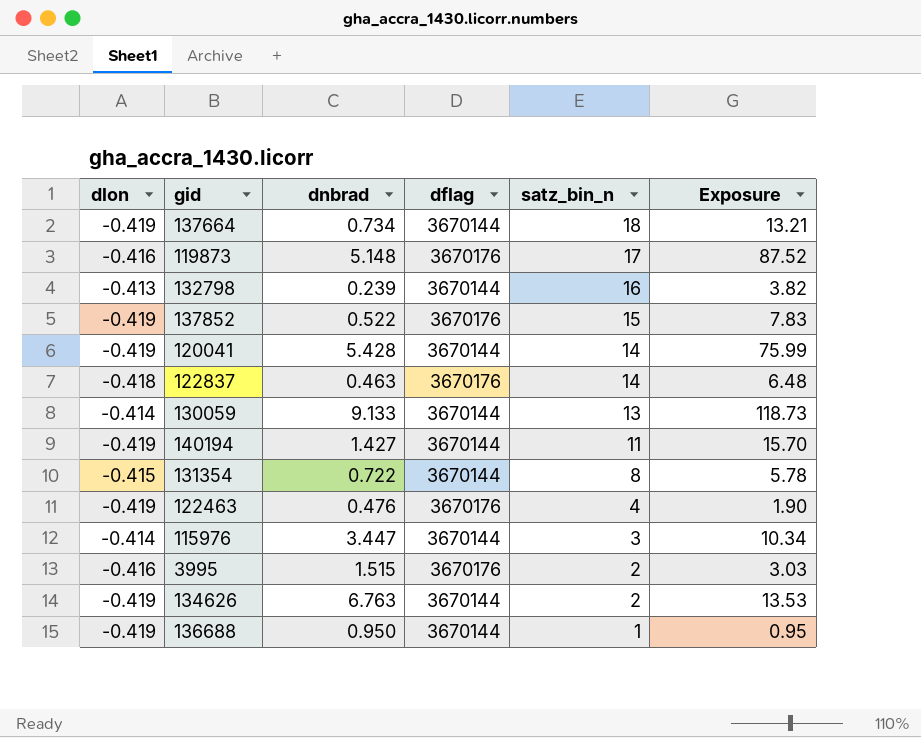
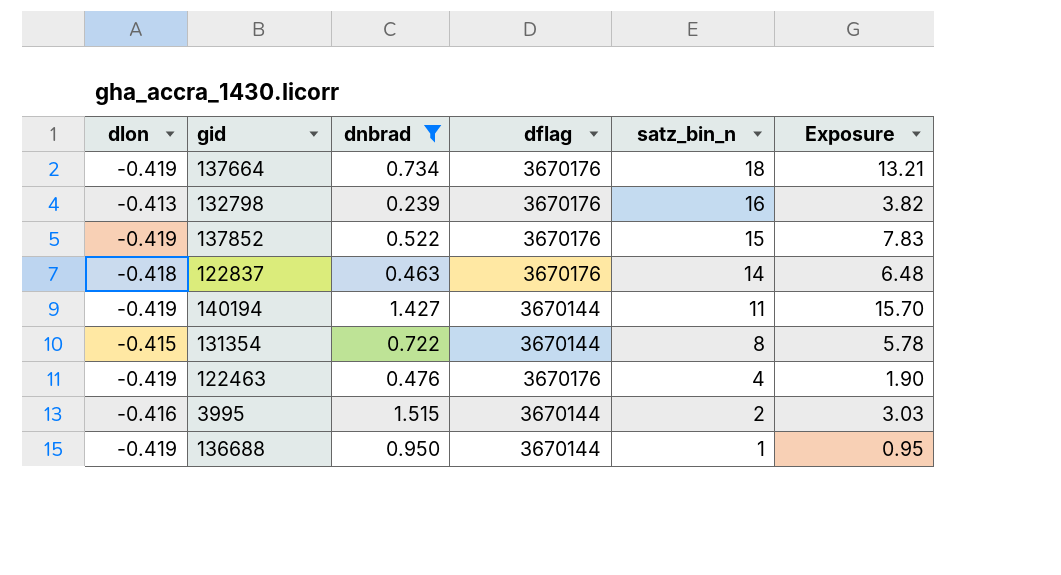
filter: none -> dnbrad <= 1.515
137664 | dflag: 3670144 -> 3670176
132798 | dflag: 3670144 -> 3670176
3995 | dflag: 3670176 -> 3670144

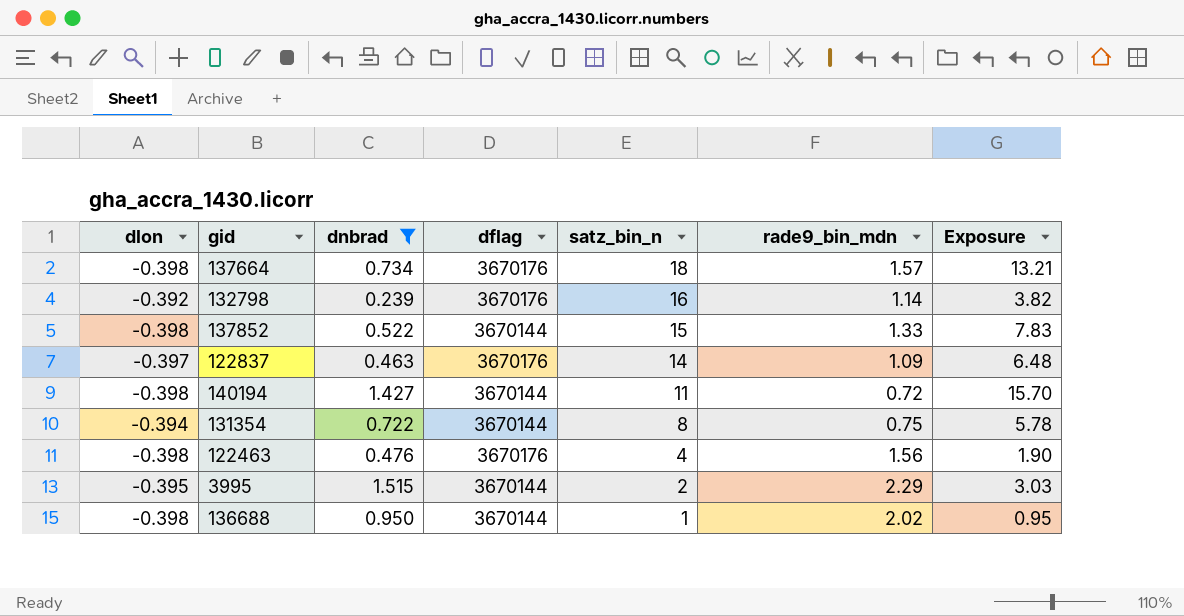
column rade9_bin_mdn | position: none -> 6
137664 | dlon: -0.419 -> -0.398
132798 | dlon: -0.413 -> -0.392
137852 | dlon: -0.419 -> -0.398
137852 | dflag: 3670176 -> 3670144
122837 | dlon: -0.418 -> -0.397
140194 | dlon: -0.419 -> -0.398
131354 | dlon: -0.415 -> -0.394
122463 | dlon: -0.419 -> -0.398
3995 | dlon: -0.416 -> -0.395
136688 | dlon: -0.419 -> -0.398

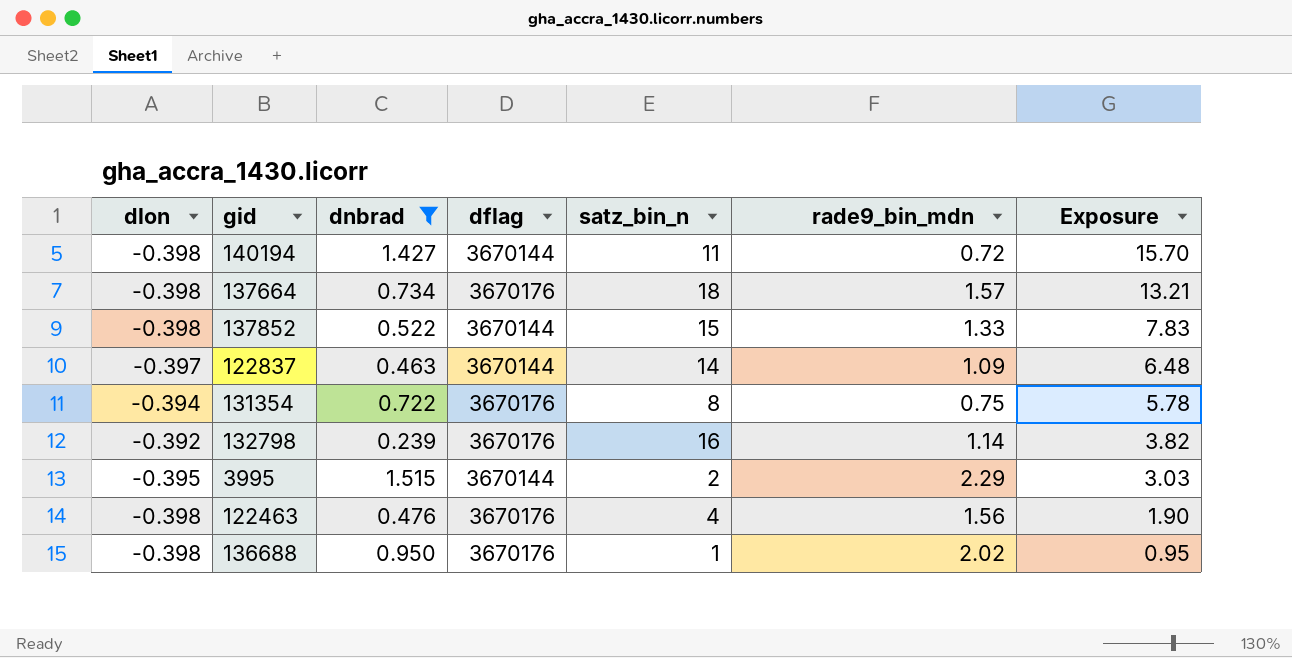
row order: satz_bin_n descending -> Exposure descending
122837 | dflag: 3670176 -> 3670144
131354 | dflag: 3670144 -> 3670176
136688 | dflag: 3670144 -> 3670176

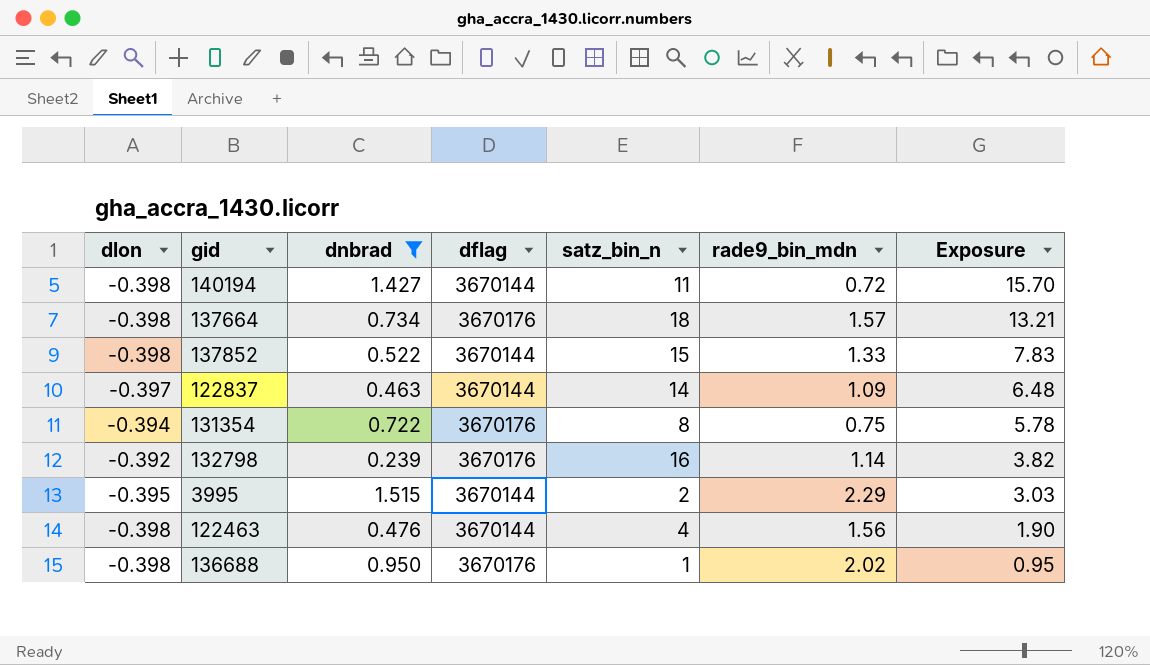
122463 | dflag: 3670176 -> 3670144

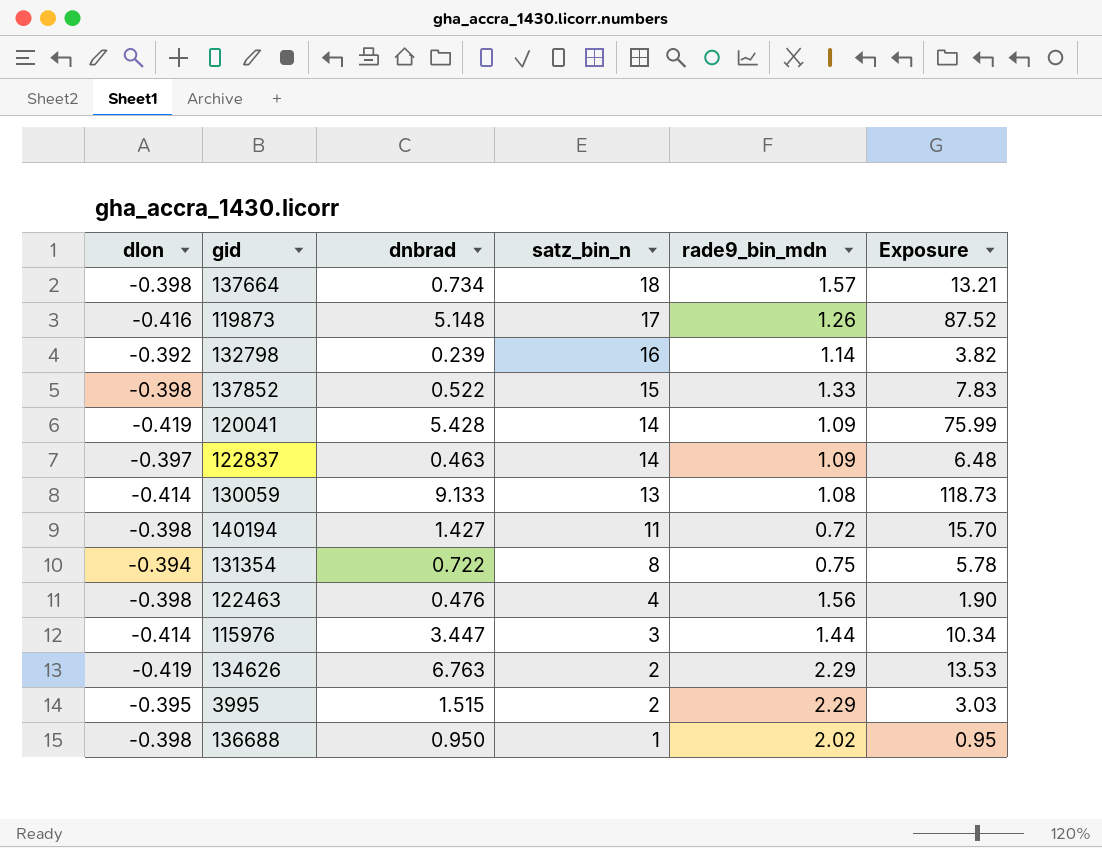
filter: dnbrad <= 1.515 -> none
row order: Exposure descending -> satz_bin_n descending
column dflag | position: 4 -> none

